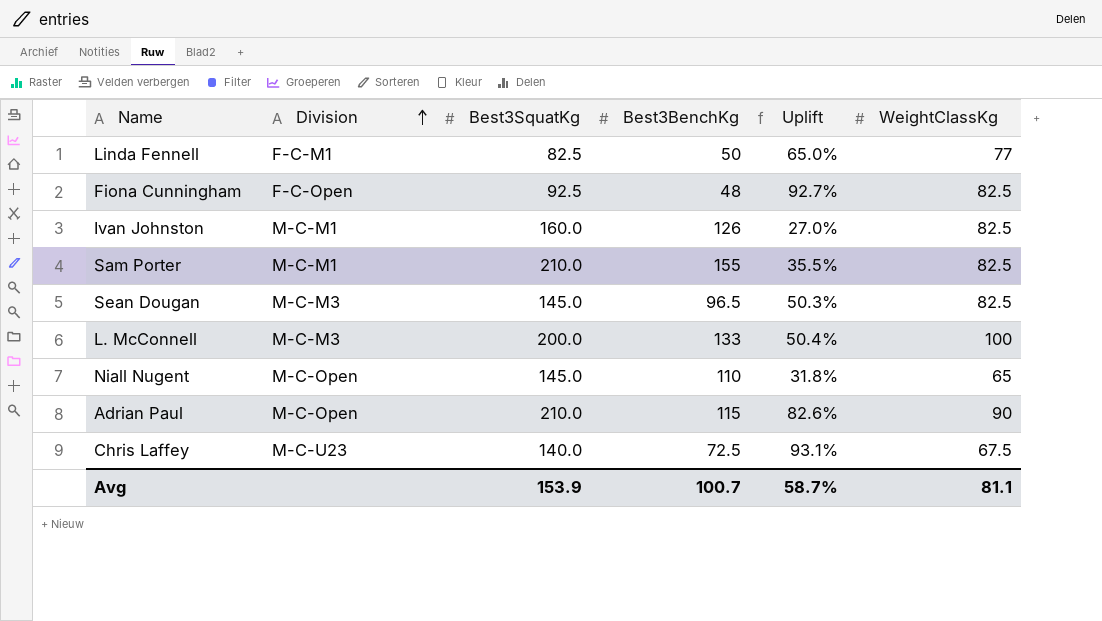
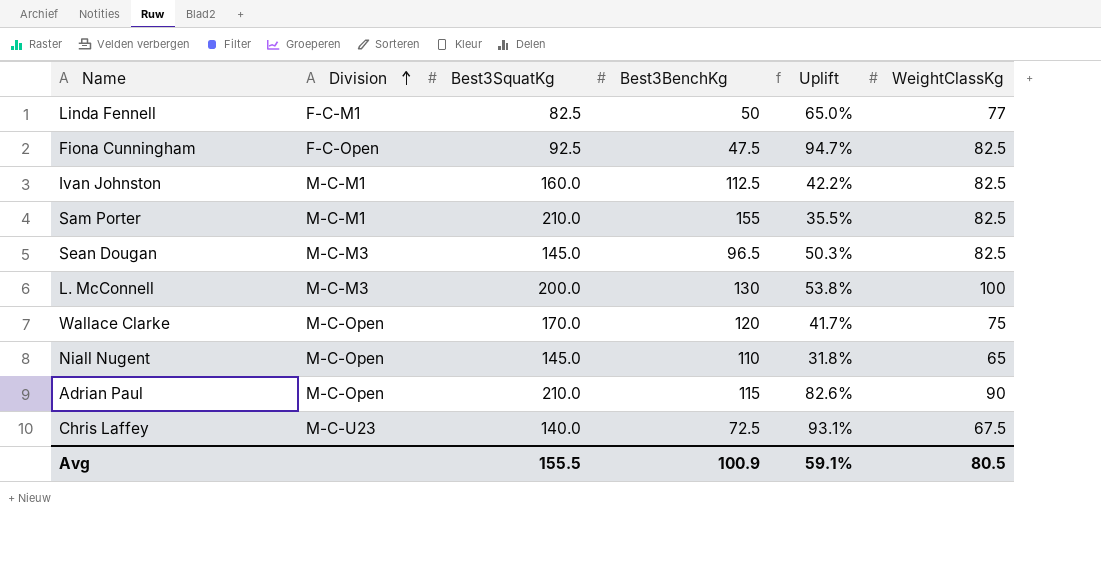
Fiona Cunningham | Best3BenchKg: 48 -> 47.5
Fiona Cunningham | Uplift: 92.7% -> 94.7%
Ivan Johnston | Best3BenchKg: 126 -> 112.5
Ivan Johnston | Uplift: 27.0% -> 42.2%
L. McConnell | Best3BenchKg: 133 -> 130
L. McConnell | Uplift: 50.4% -> 53.8%
row Wallace Clarke: none -> M-C-Open | 170.0 | 120 | 41.7% | 75
Avg | Best3SquatKg: 153.9 -> 155.5
Avg | Best3BenchKg: 100.7 -> 100.9
Avg | Uplift: 58.7% -> 59.1%
Avg | WeightClassKg: 81.1 -> 80.5

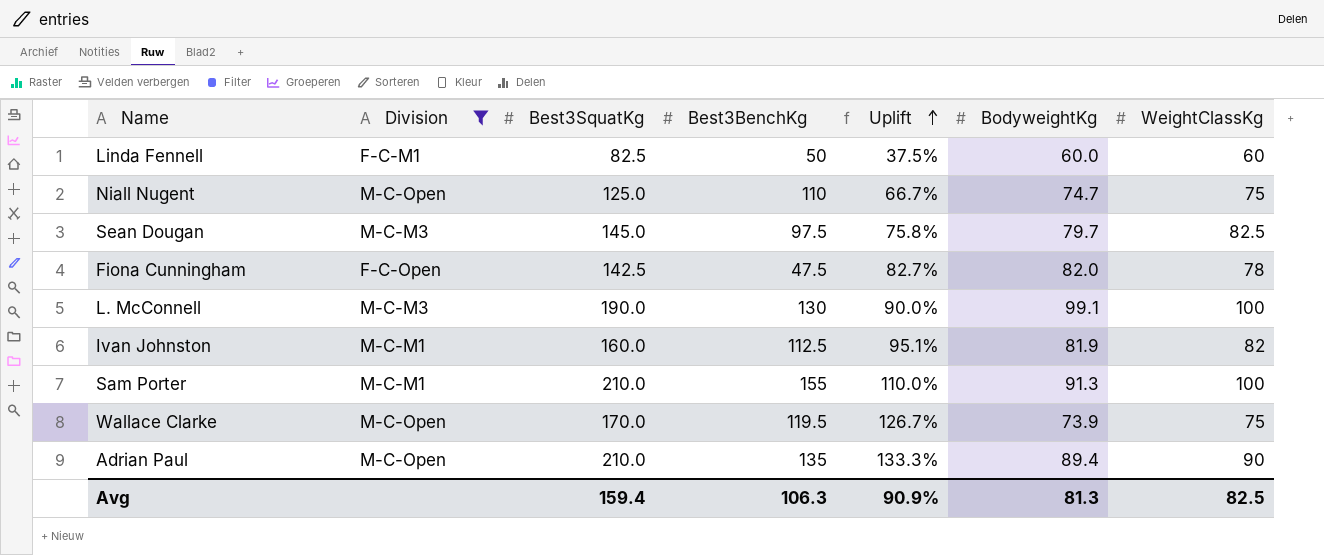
filter: none -> Division != M-C-U23
row order: Division ascending -> Uplift ascending
column Uplift | formula: ([Best3SquatKg] - [Best3BenchKg]) / [Best3BenchKg] -> ([Best3SquatKg] - [WeightClassKg]) / [WeightClassKg]
column BodyweightKg | position: none -> 6
Linda Fennell | WeightClassKg: 77 -> 60
Niall Nugent | Best3SquatKg: 145.0 -> 125.0
Niall Nugent | WeightClassKg: 65 -> 75
Sean Dougan | Best3BenchKg: 96.5 -> 97.5
Fiona Cunningham | Best3SquatKg: 92.5 -> 142.5
Fiona Cunningham | WeightClassKg: 82.5 -> 78
L. McConnell | Best3SquatKg: 200.0 -> 190.0
Ivan Johnston | WeightClassKg: 82.5 -> 82
Sam Porter | WeightClassKg: 82.5 -> 100
Wallace Clarke | Best3BenchKg: 120 -> 119.5
Adrian Paul | Best3BenchKg: 115 -> 135
Avg | Best3SquatKg: 155.5 -> 159.4
Avg | Best3BenchKg: 100.9 -> 106.3
Avg | Uplift: 59.1% -> 90.9%
Avg | WeightClassKg: 80.5 -> 82.5

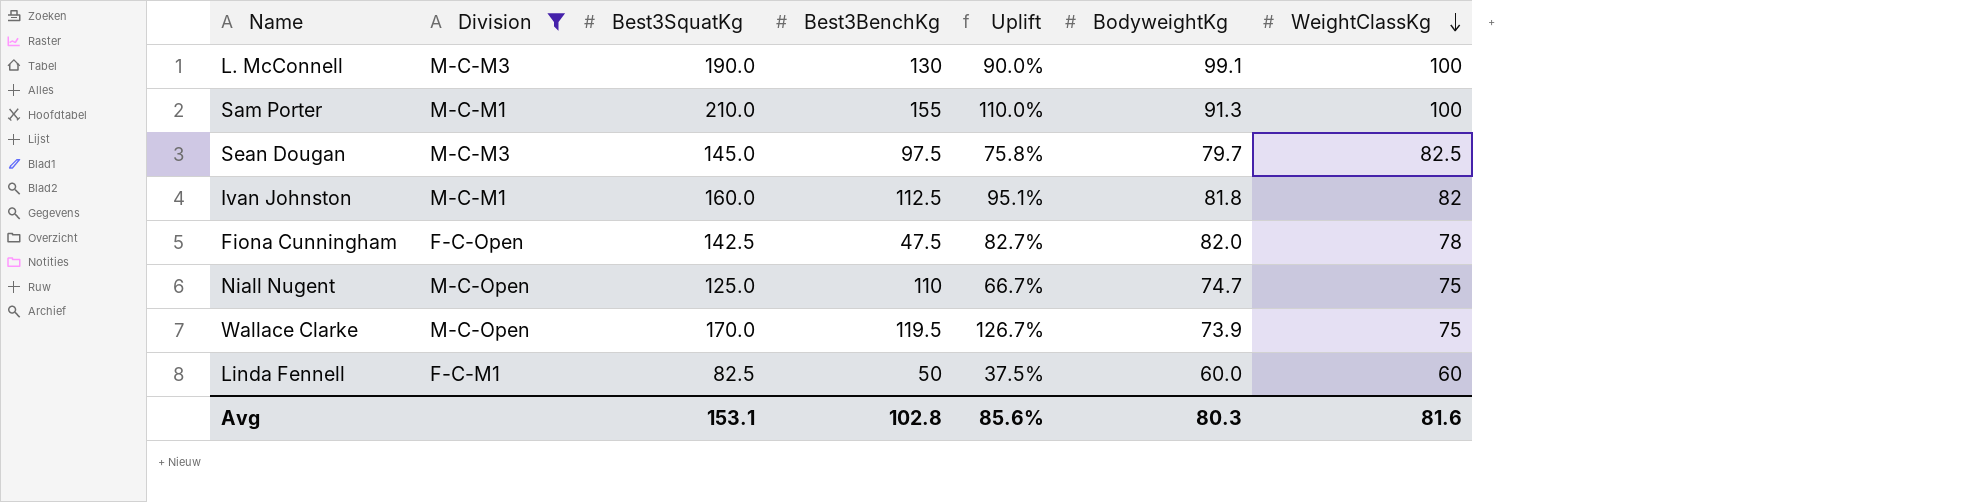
row order: Uplift ascending -> WeightClassKg descending
row Adrian Paul: M-C-Open | 210.0 | 135 | 133.3% | 89.4 | 90 -> none
Ivan Johnston | BodyweightKg: 81.9 -> 81.8
Avg | Best3SquatKg: 159.4 -> 153.1
Avg | Best3BenchKg: 106.3 -> 102.8
Avg | Uplift: 90.9% -> 85.6%
Avg | BodyweightKg: 81.3 -> 80.3
Avg | WeightClassKg: 82.5 -> 81.6

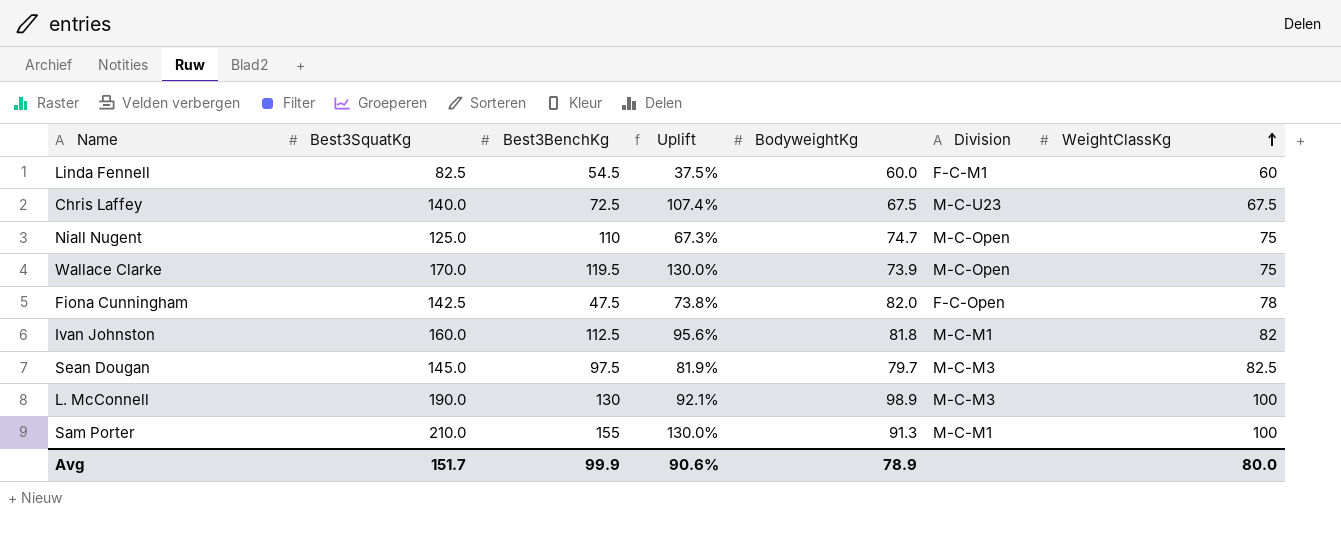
filter: Division != M-C-U23 -> none
row order: WeightClassKg descending -> WeightClassKg ascending
column Uplift | formula: ([Best3SquatKg] - [WeightClassKg]) / [WeightClassKg] -> ([Best3SquatKg] - [BodyweightKg]) / [BodyweightKg]
column Division | position: 2 -> 6
Linda Fennell | Best3BenchKg: 50 -> 54.5
L. McConnell | BodyweightKg: 99.1 -> 98.9
Avg | Best3SquatKg: 153.1 -> 151.7
Avg | Best3BenchKg: 102.8 -> 99.9
Avg | Uplift: 85.6% -> 90.6%
Avg | BodyweightKg: 80.3 -> 78.9
Avg | WeightClassKg: 81.6 -> 80.0

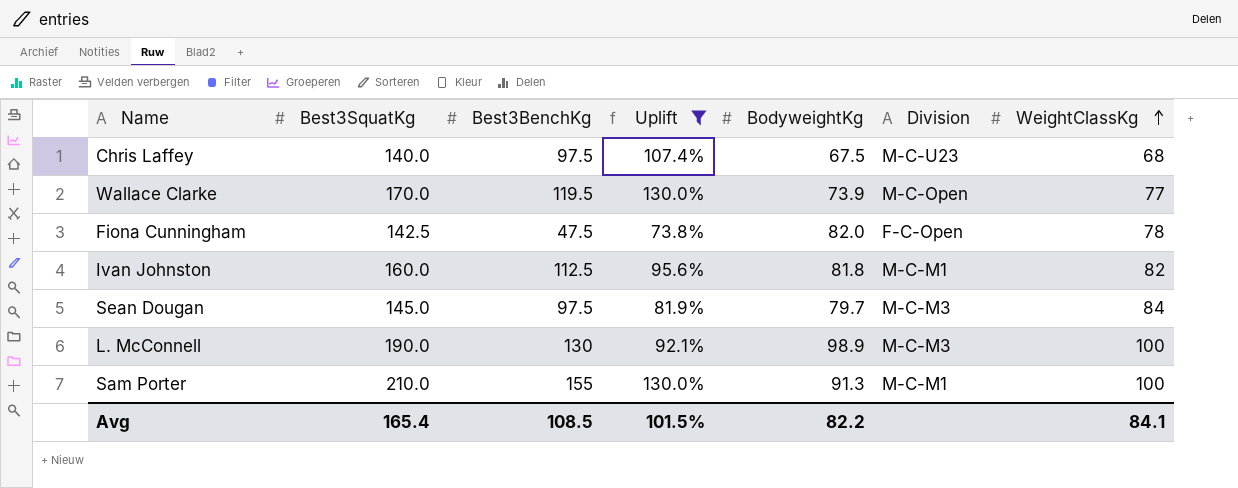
filter: none -> Uplift >= 73.8%
Chris Laffey | Best3BenchKg: 72.5 -> 97.5
Chris Laffey | WeightClassKg: 67.5 -> 68
Wallace Clarke | WeightClassKg: 75 -> 77
Sean Dougan | WeightClassKg: 82.5 -> 84
Avg | Best3SquatKg: 151.7 -> 165.4
Avg | Best3BenchKg: 99.9 -> 108.5
Avg | Uplift: 90.6% -> 101.5%
Avg | BodyweightKg: 78.9 -> 82.2
Avg | WeightClassKg: 80.0 -> 84.1

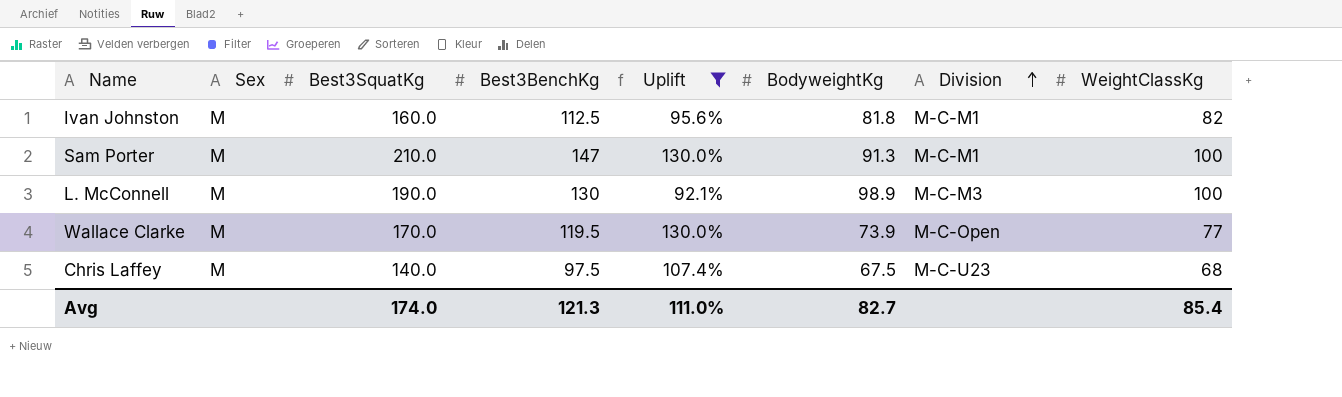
row order: WeightClassKg ascending -> Division ascending
column Sex | position: none -> 2
row Fiona Cunningham: 142.5 | 47.5 | 73.8% | 82.0 | F-C-Open | 78 -> none
row Sean Dougan: 145.0 | 97.5 | 81.9% | 79.7 | M-C-M3 | 84 -> none
Sam Porter | Best3BenchKg: 155 -> 147
Avg | Best3SquatKg: 165.4 -> 174.0
Avg | Best3BenchKg: 108.5 -> 121.3
Avg | Uplift: 101.5% -> 111.0%
Avg | BodyweightKg: 82.2 -> 82.7
Avg | WeightClassKg: 84.1 -> 85.4

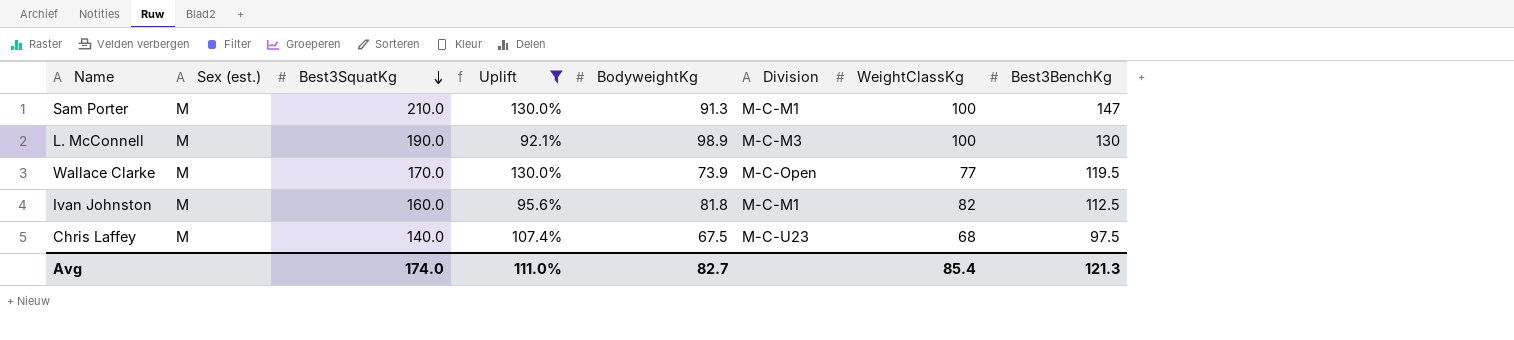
row order: Division ascending -> Best3SquatKg descending
column name: Sex -> Sex (est.)
column Best3BenchKg | position: 4 -> 8

